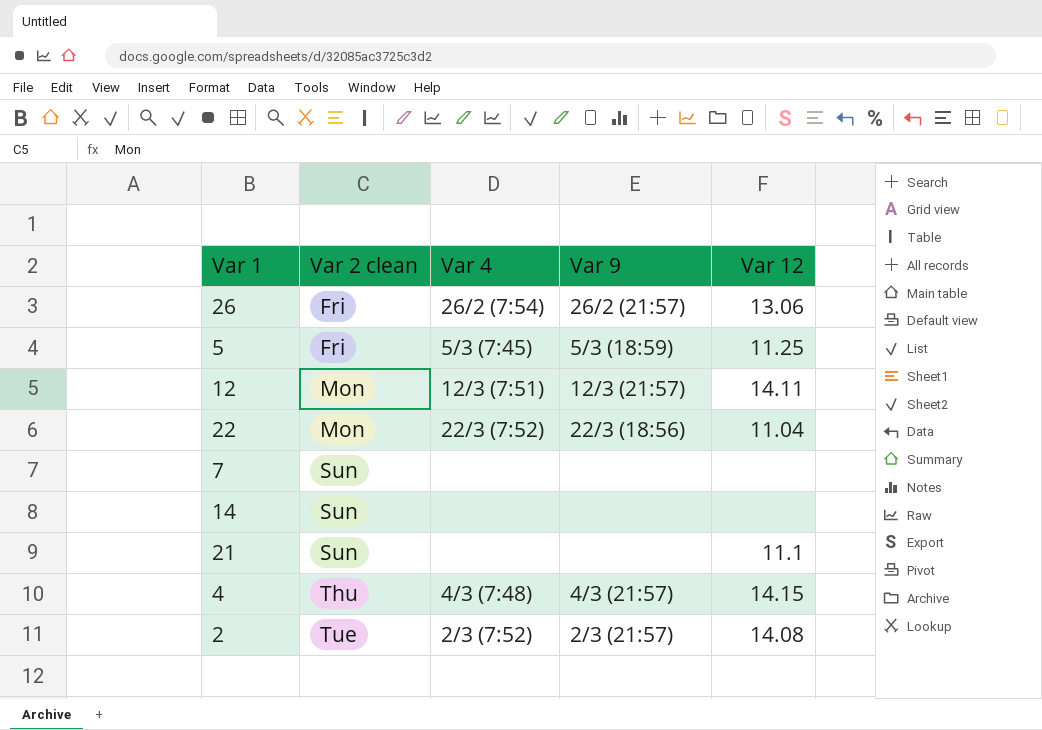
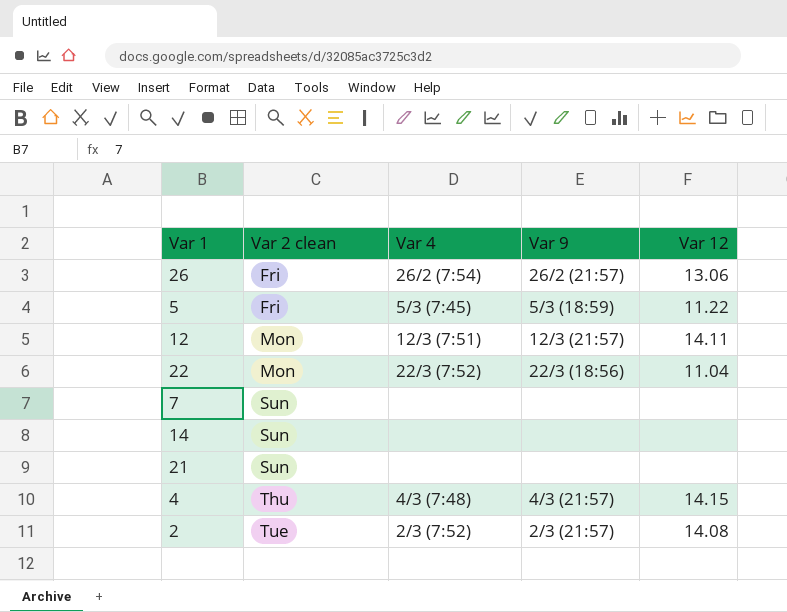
5 | Var 12: 11.25 -> 11.22
21 | Var 12: 11.1 -> none

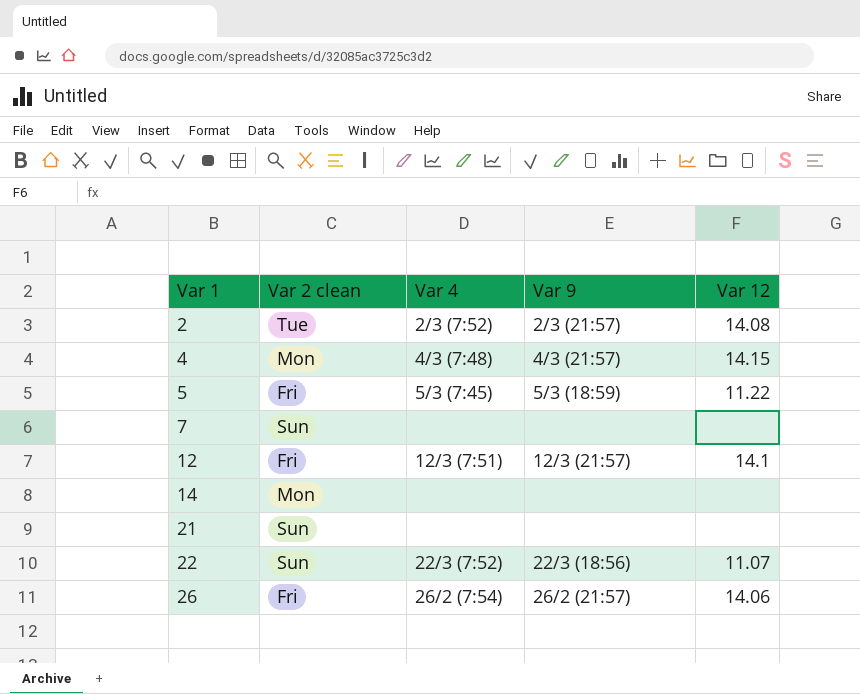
row order: Var 2 clean ascending -> Var 1 ascending
4 | Var 2 clean: Thu -> Mon
12 | Var 2 clean: Mon -> Fri
12 | Var 12: 14.11 -> 14.1
14 | Var 2 clean: Sun -> Mon
22 | Var 2 clean: Mon -> Sun
22 | Var 12: 11.04 -> 11.07
26 | Var 12: 13.06 -> 14.06

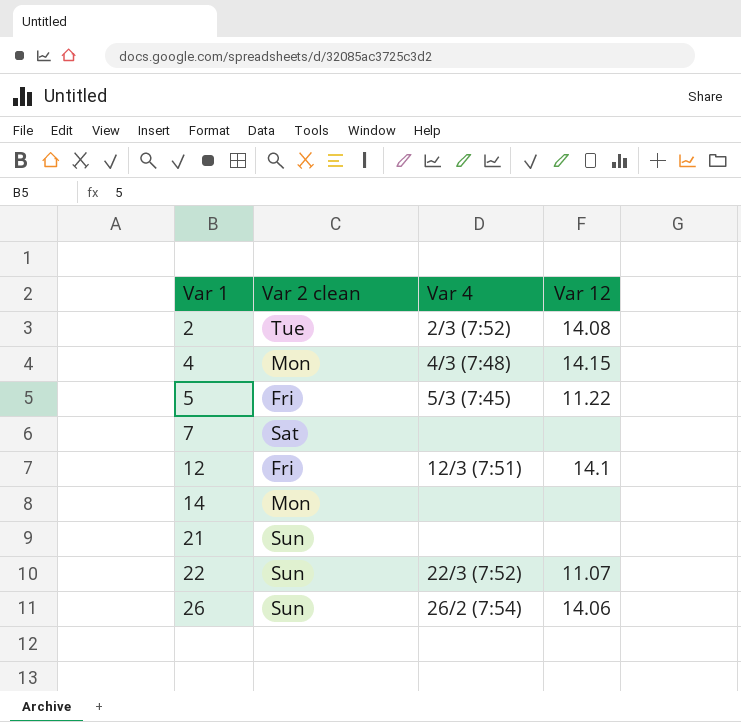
column Var 9 | position: 4 -> none
7 | Var 2 clean: Sun -> Sat
26 | Var 2 clean: Fri -> Sun

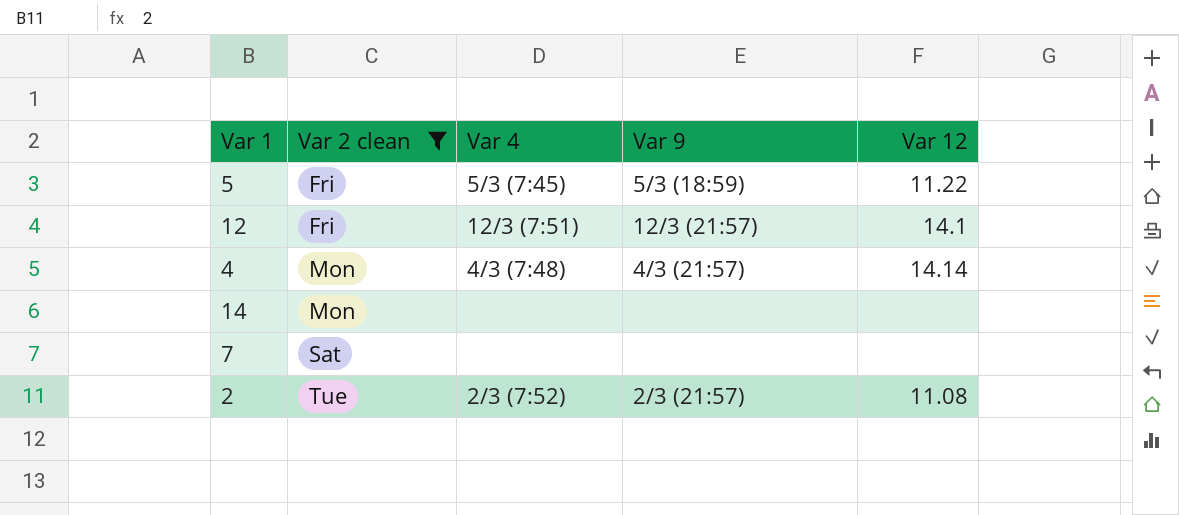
filter: none -> Var 2 clean != Sun
row order: Var 1 ascending -> Var 2 clean ascending
column Var 9 | position: none -> 4
4 | Var 12: 14.15 -> 14.14
2 | Var 12: 14.08 -> 11.08

